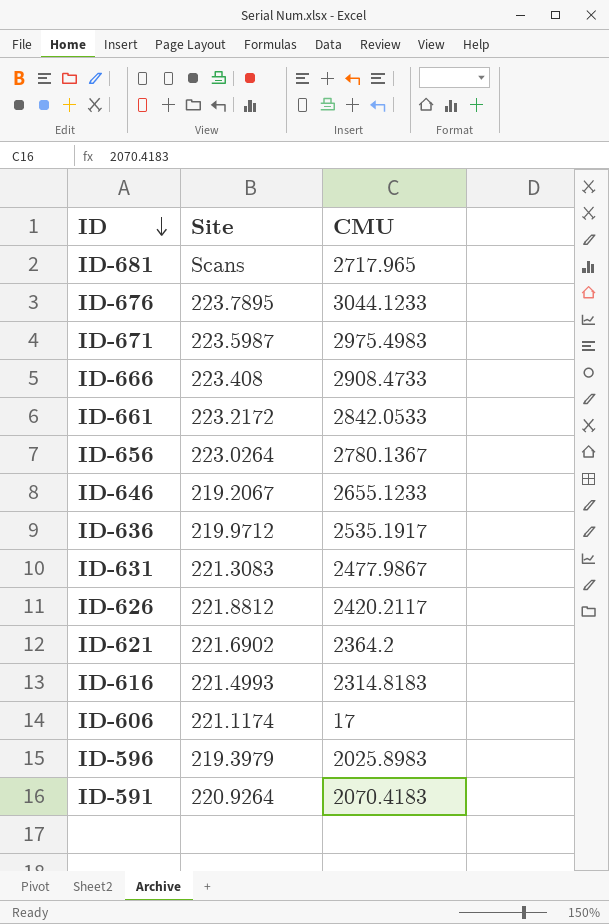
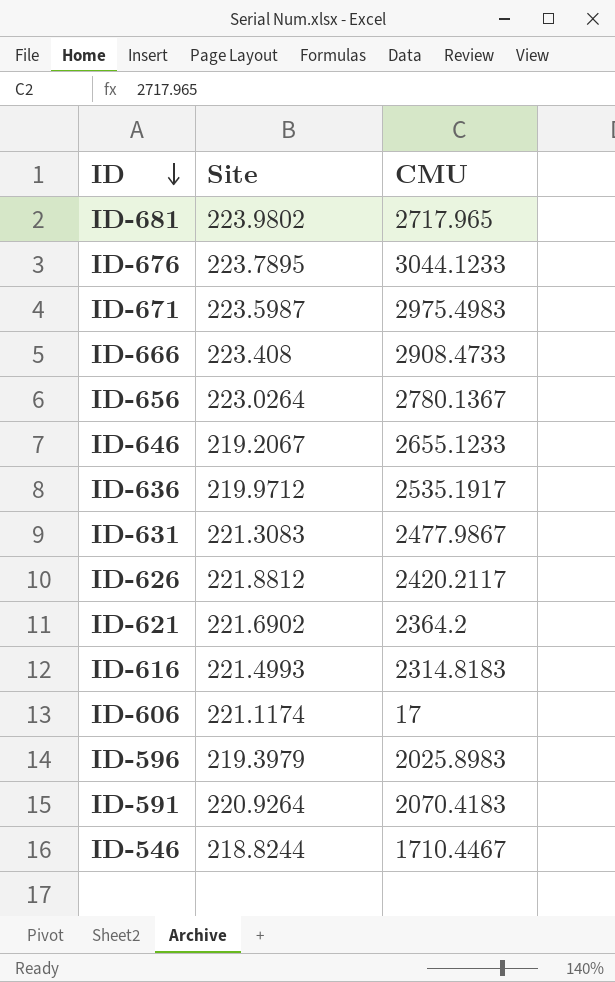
row ID-661: 223.2172 | 2842.0533 -> none
ID-681 | Site: Scans -> 223.9802
row ID-546: none -> 218.8244 | 1710.4467

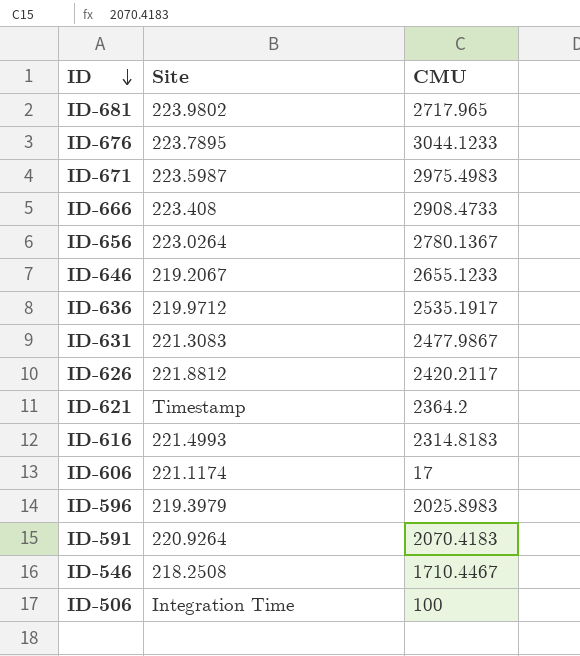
ID-621 | Site: 221.6902 -> Timestamp
ID-546 | Site: 218.8244 -> 218.2508
row ID-506: none -> Integration Time | 100

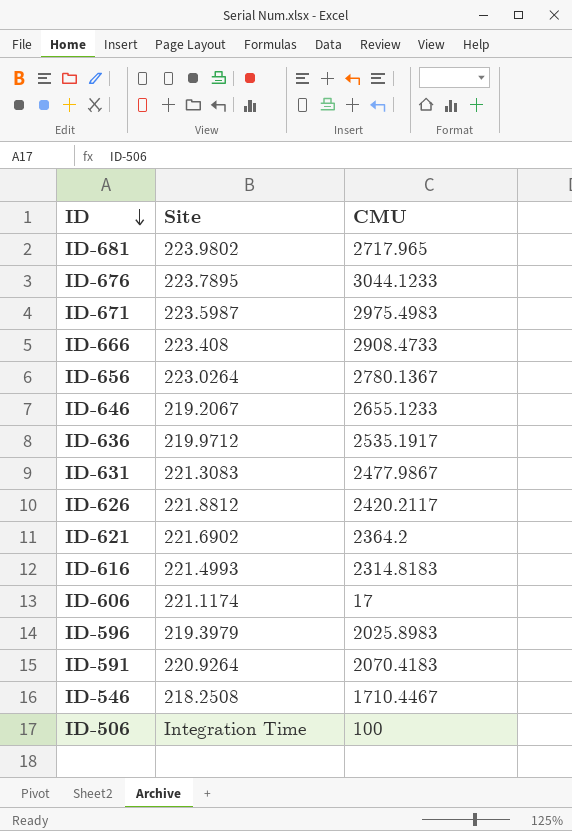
ID-621 | Site: Timestamp -> 221.6902

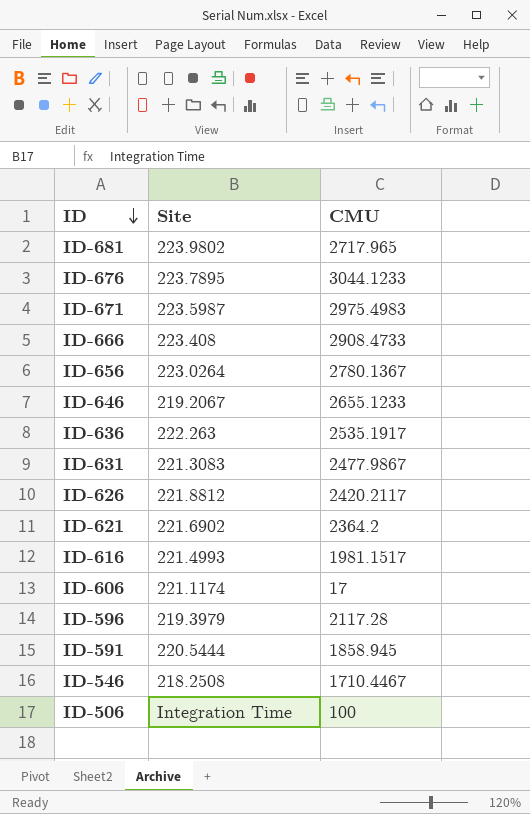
ID-636 | Site: 219.9712 -> 222.263
ID-616 | CMU: 2314.8183 -> 1981.1517
ID-596 | CMU: 2025.8983 -> 2117.28
ID-591 | Site: 220.9264 -> 220.5444
ID-591 | CMU: 2070.4183 -> 1858.945

